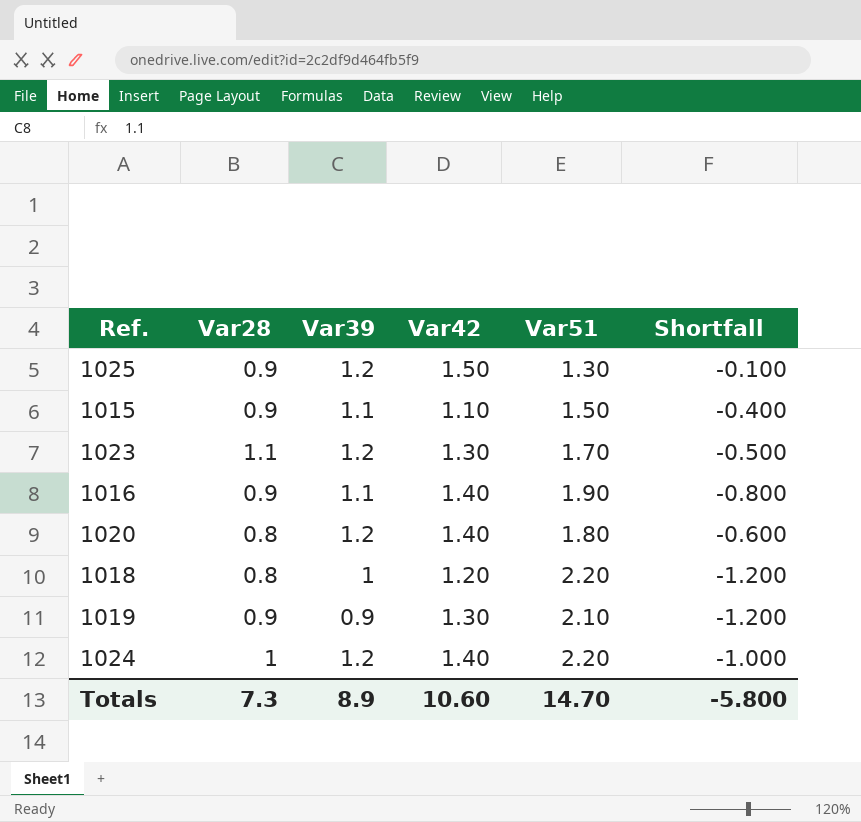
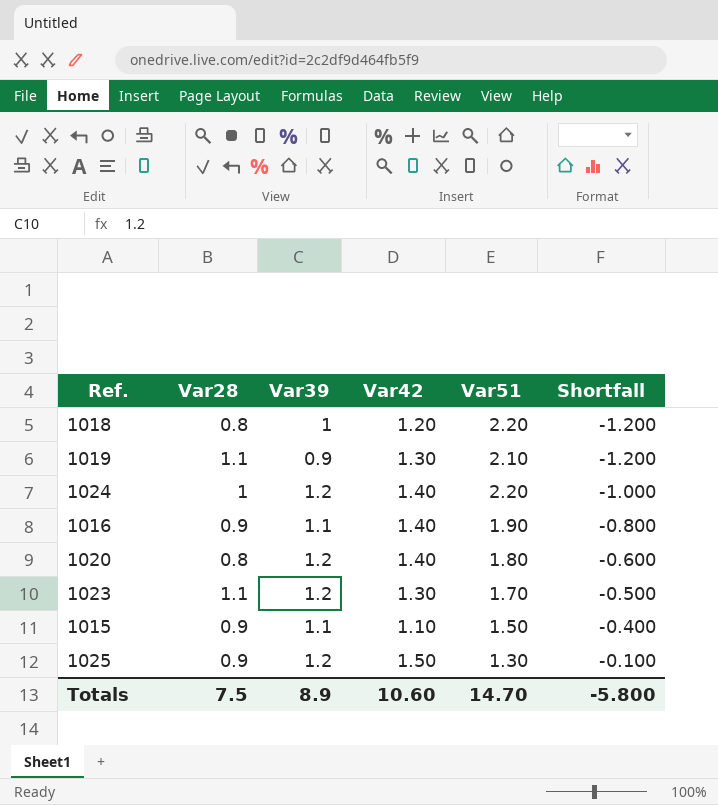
row order: none -> Shortfall ascending
1019 | Var28: 0.9 -> 1.1
Totals | Var28: 7.3 -> 7.5

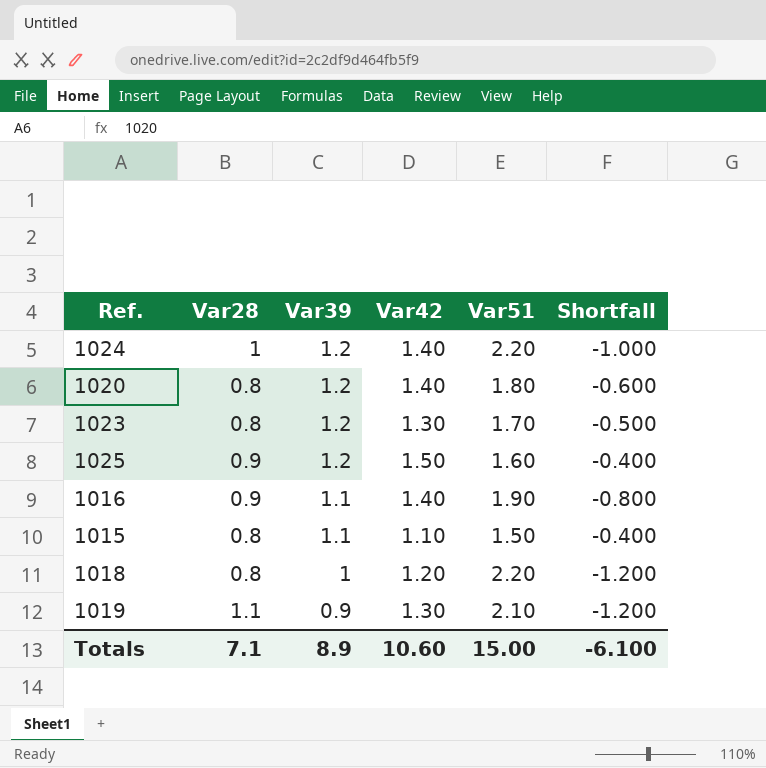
row order: Shortfall ascending -> Var39 descending
1023 | Var28: 1.1 -> 0.8
1025 | Var51: 1.30 -> 1.60
1025 | Shortfall: -0.100 -> -0.400
1015 | Var28: 0.9 -> 0.8
Totals | Var28: 7.5 -> 7.1
Totals | Var51: 14.70 -> 15.00
Totals | Shortfall: -5.800 -> -6.100

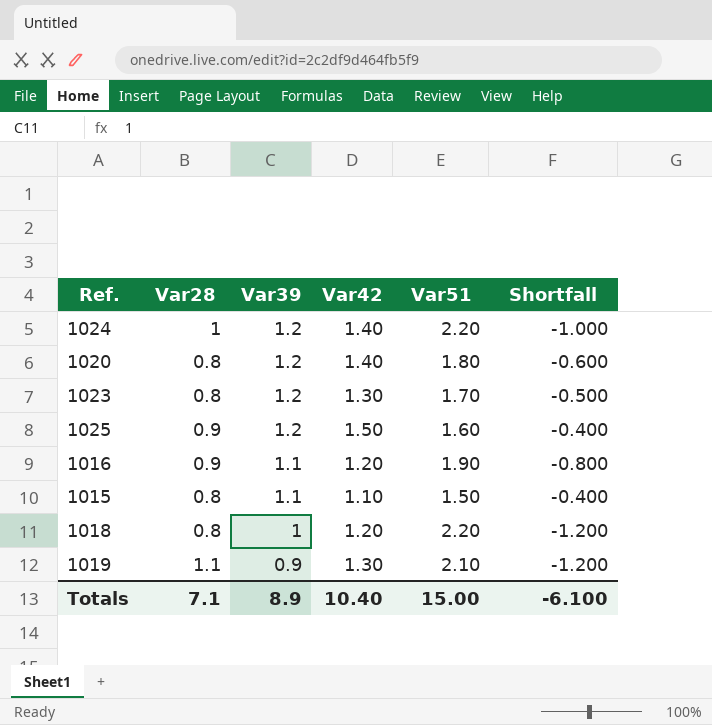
1016 | Var42: 1.40 -> 1.20
Totals | Var42: 10.60 -> 10.40

